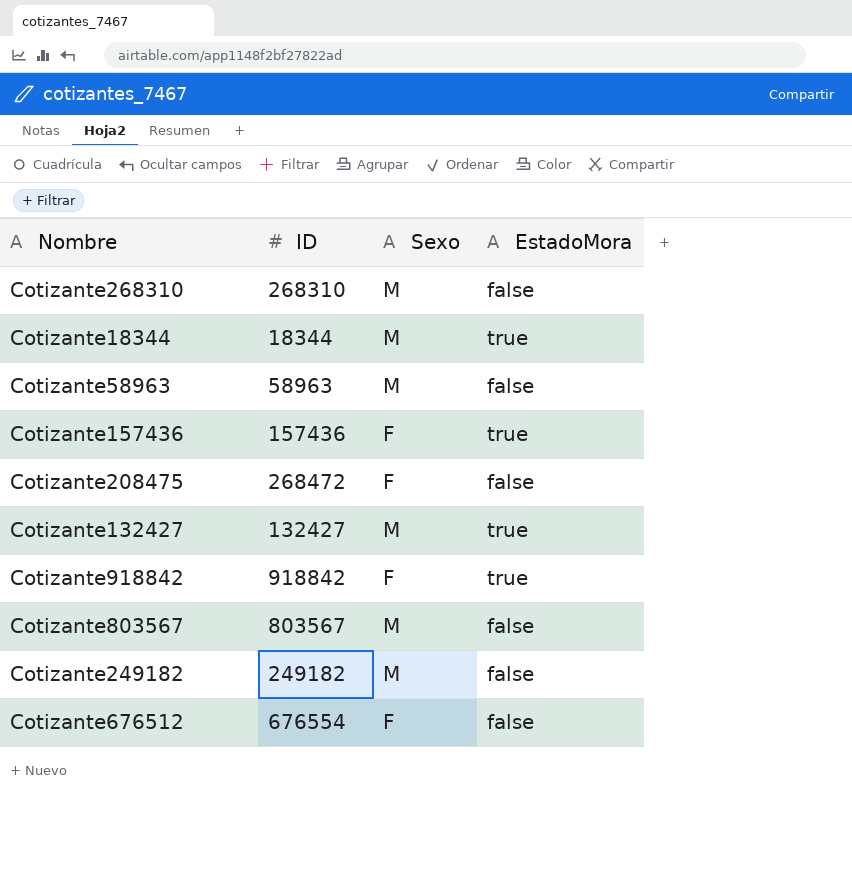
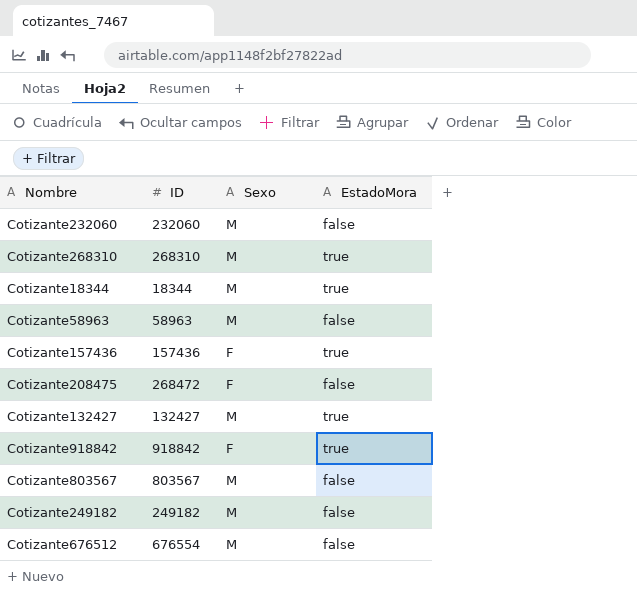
row Cotizante232060: none -> 232060 | M | false
Cotizante268310 | EstadoMora: false -> true
Cotizante676512 | Sexo: F -> M

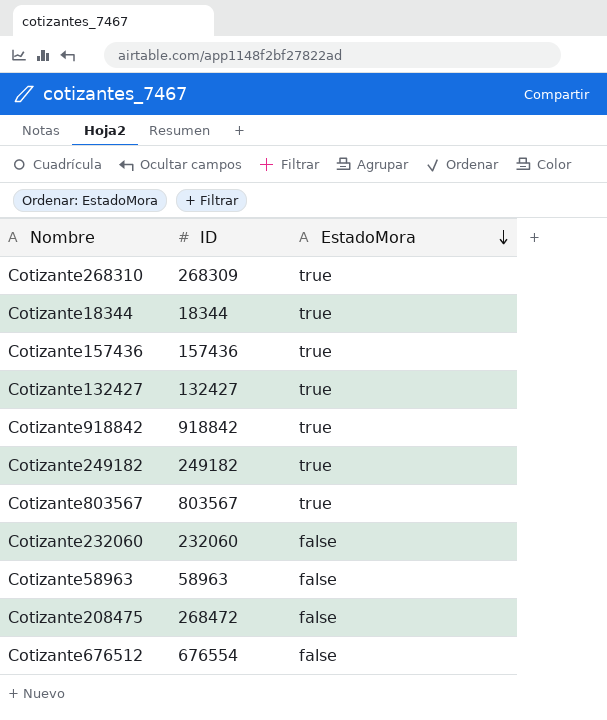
row order: none -> EstadoMora descending
column Sexo | position: 3 -> none
Cotizante268310 | ID: 268310 -> 268309
Cotizante249182 | EstadoMora: false -> true
Cotizante803567 | EstadoMora: false -> true

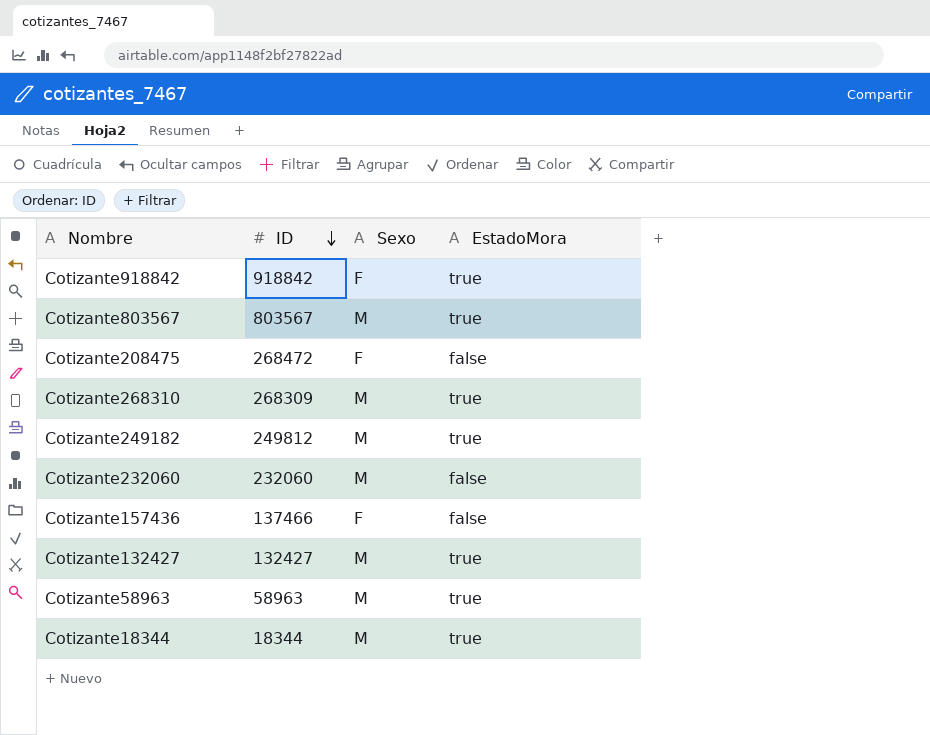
row order: EstadoMora descending -> ID descending
column Sexo | position: none -> 3
row Cotizante676512: 676554 | false -> none
Cotizante249182 | ID: 249182 -> 249812
Cotizante157436 | ID: 157436 -> 137466
Cotizante157436 | EstadoMora: true -> false
Cotizante58963 | EstadoMora: false -> true

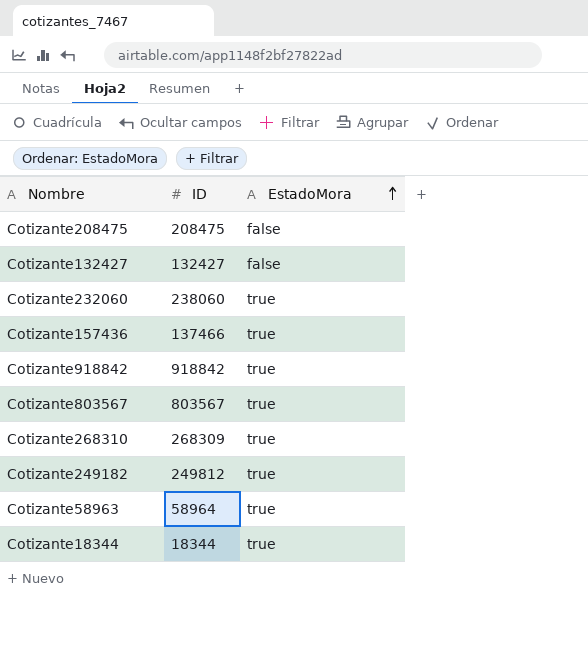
row order: ID descending -> EstadoMora ascending
column Sexo | position: 3 -> none
Cotizante208475 | ID: 268472 -> 208475
Cotizante132427 | EstadoMora: true -> false
Cotizante232060 | ID: 232060 -> 238060
Cotizante232060 | EstadoMora: false -> true
Cotizante157436 | EstadoMora: false -> true
Cotizante58963 | ID: 58963 -> 58964

